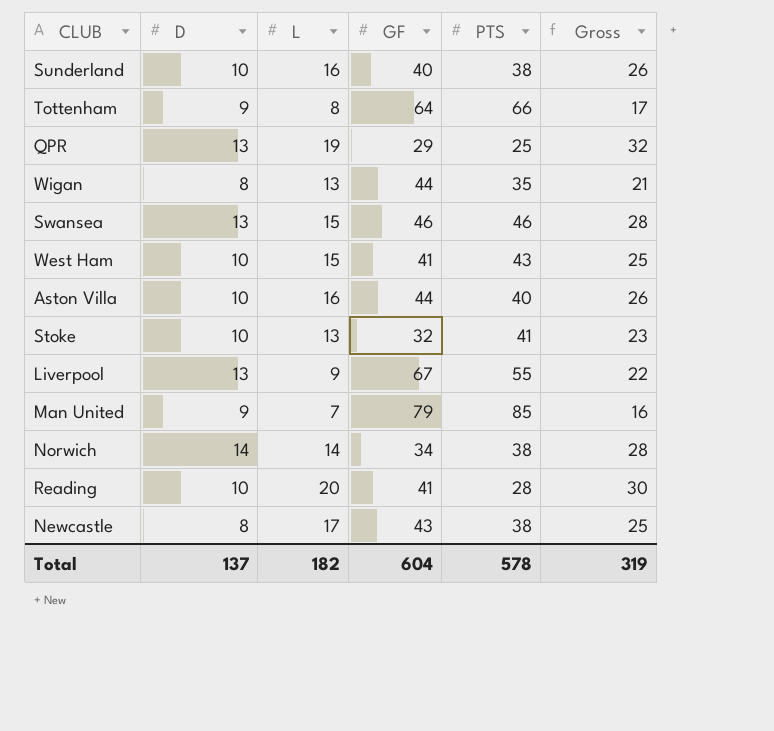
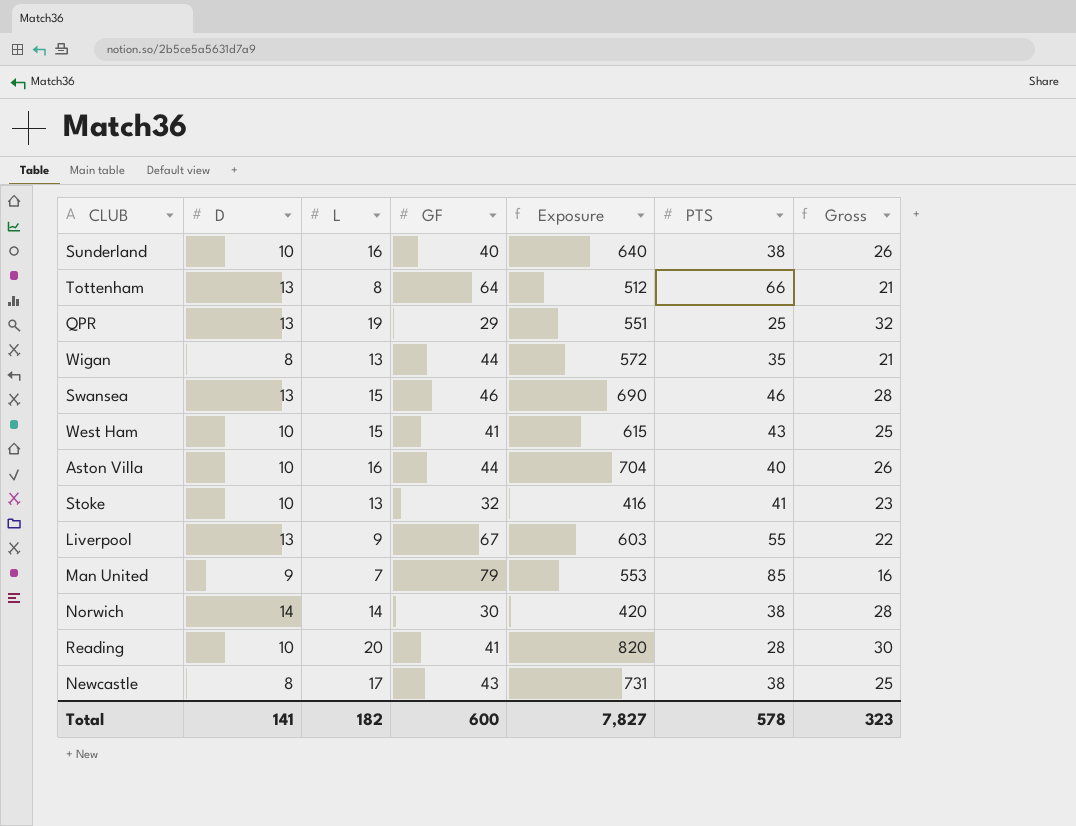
column Exposure | formula: none -> [L] * [GF]
Tottenham | D: 9 -> 13
Tottenham | Gross: 17 -> 21
Norwich | GF: 34 -> 30
Total | D: 137 -> 141
Total | GF: 604 -> 600
Total | Gross: 319 -> 323

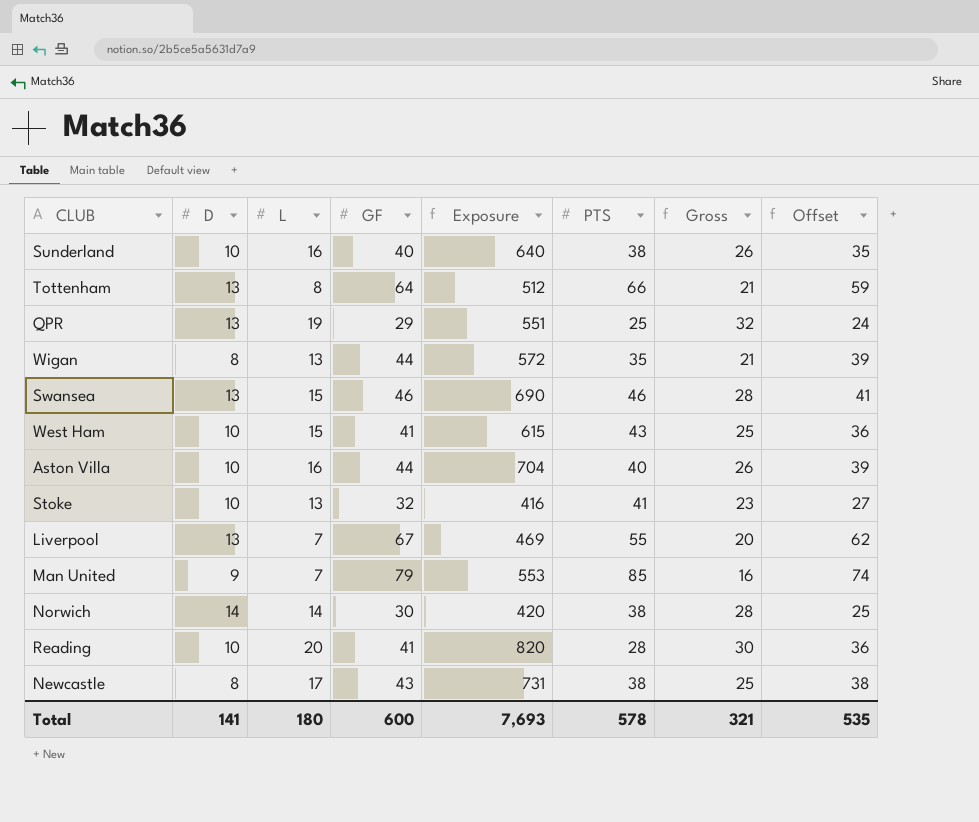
column Offset | formula: none -> [GF] - 5
Liverpool | L: 9 -> 7
Liverpool | Exposure: 603 -> 469
Liverpool | Gross: 22 -> 20
Total | L: 182 -> 180
Total | Exposure: 7,827 -> 7,693
Total | Gross: 323 -> 321

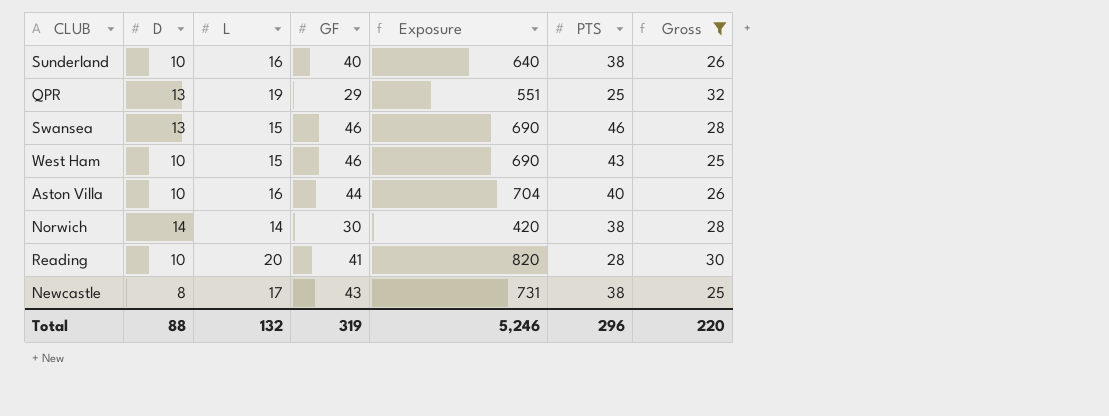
filter: none -> Gross >= 25
column Offset | formula: [GF] - 5 -> none
West Ham | GF: 41 -> 46
West Ham | Exposure: 615 -> 690
Total | D: 141 -> 88
Total | L: 180 -> 132
Total | GF: 600 -> 319
Total | Exposure: 7,693 -> 5,246
Total | PTS: 578 -> 296
Total | Gross: 321 -> 220

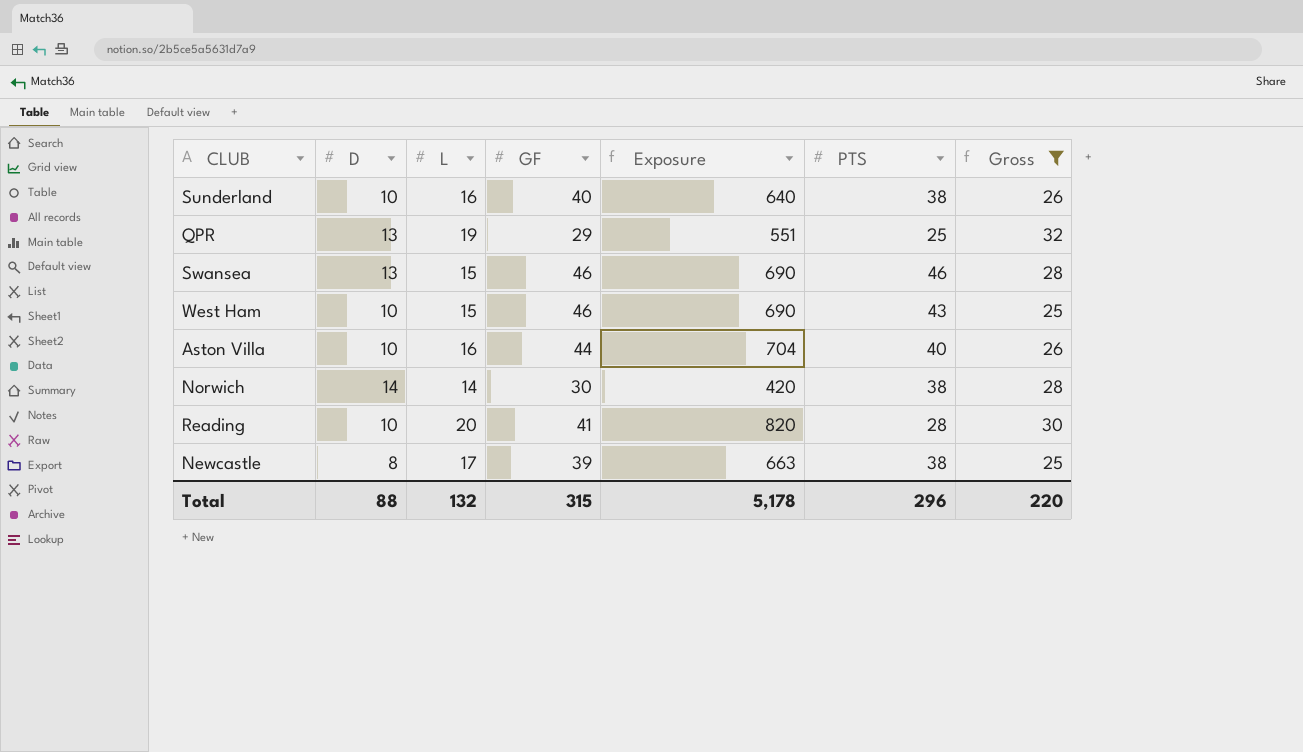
Newcastle | GF: 43 -> 39
Newcastle | Exposure: 731 -> 663
Total | GF: 319 -> 315
Total | Exposure: 5,246 -> 5,178

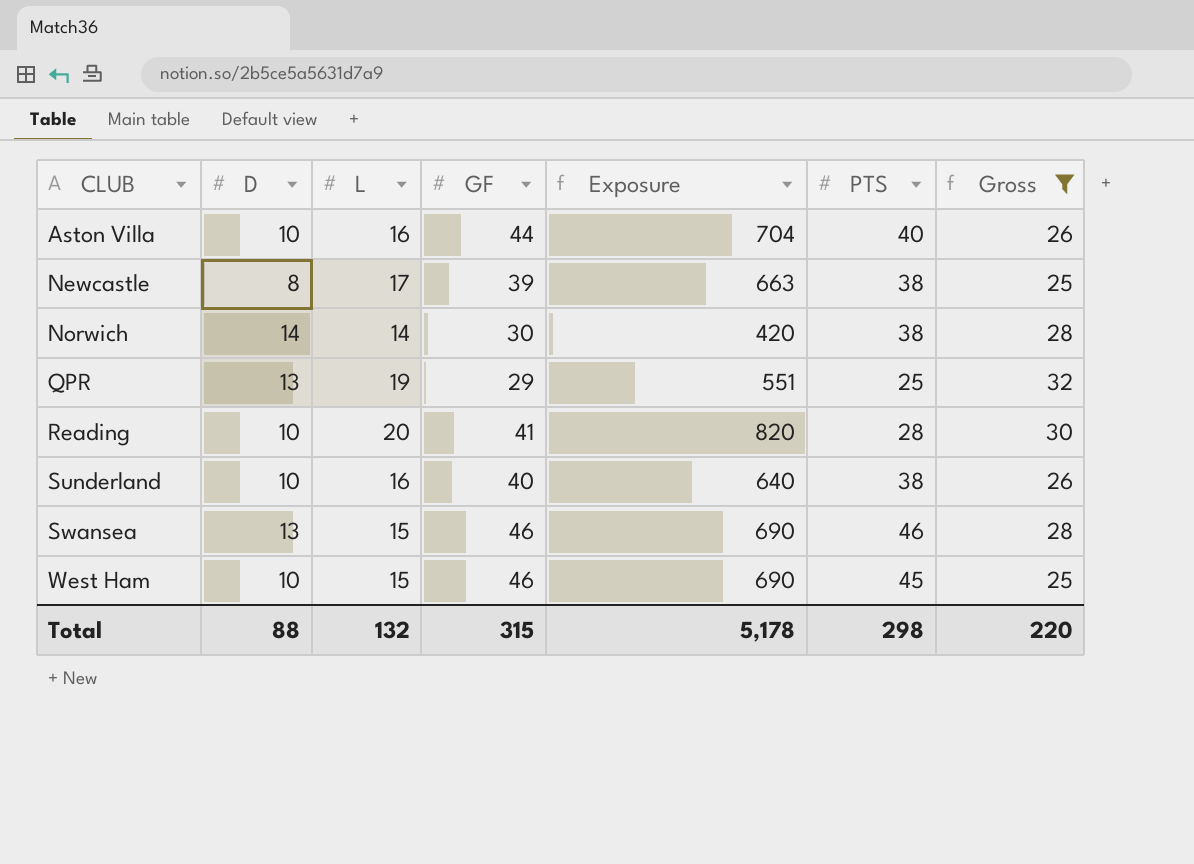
row order: none -> CLUB ascending
West Ham | PTS: 43 -> 45
Total | PTS: 296 -> 298

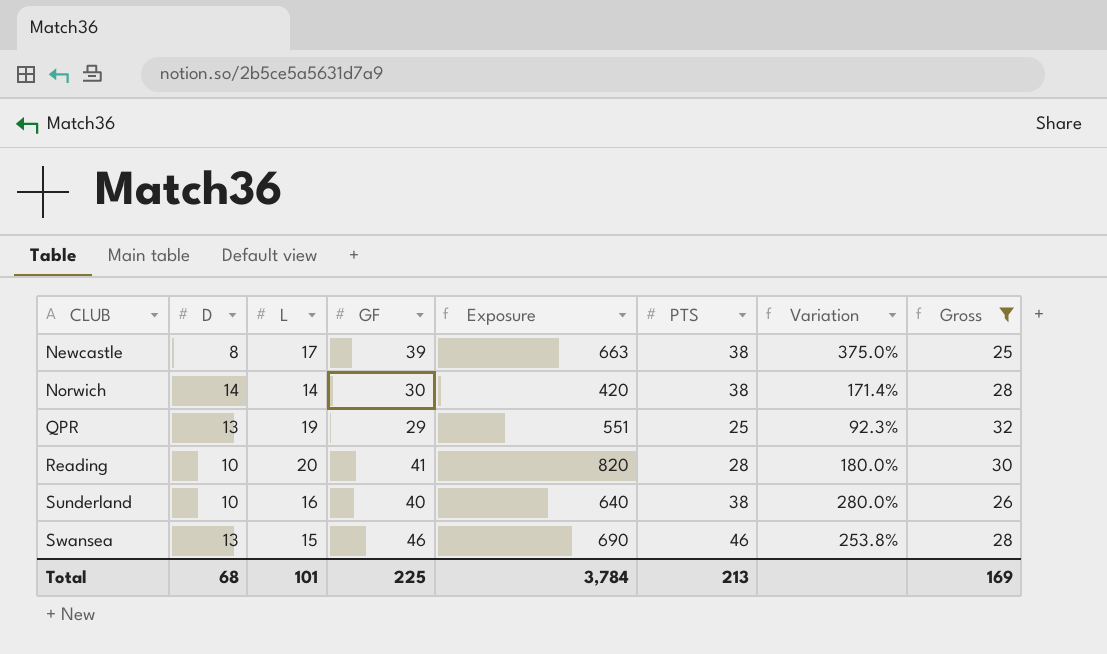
column Variation | formula: none -> ([PTS] - [D]) / [D]
row Aston Villa: 10 | 16 | 44 | 704 | 40 | 26 -> none
row West Ham: 10 | 15 | 46 | 690 | 45 | 25 -> none
Total | D: 88 -> 68
Total | L: 132 -> 101
Total | GF: 315 -> 225
Total | Exposure: 5,178 -> 3,784
Total | PTS: 298 -> 213
Total | Gross: 220 -> 169

